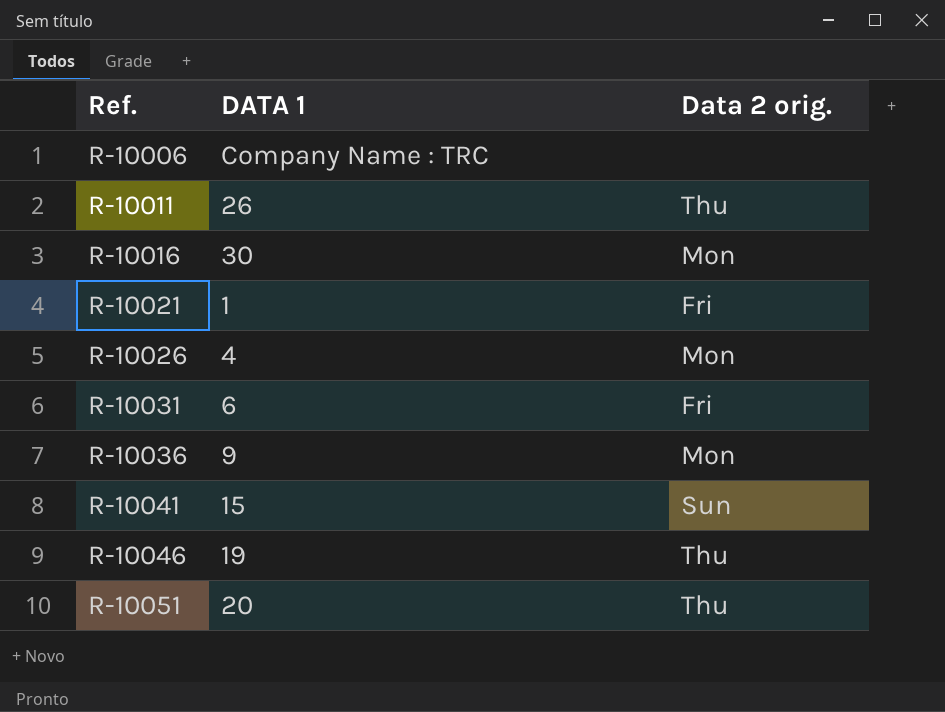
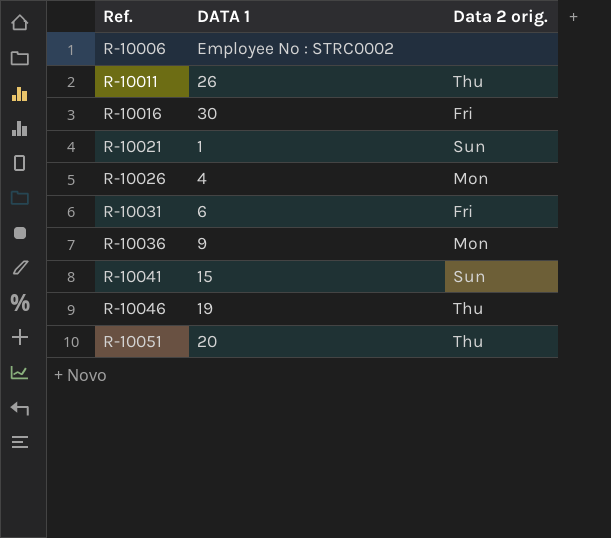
R-10006 | DATA 1: Company Name : TRC -> Employee No : STRC0002
R-10016 | Data 2 orig.: Mon -> Fri
R-10021 | Data 2 orig.: Fri -> Sun

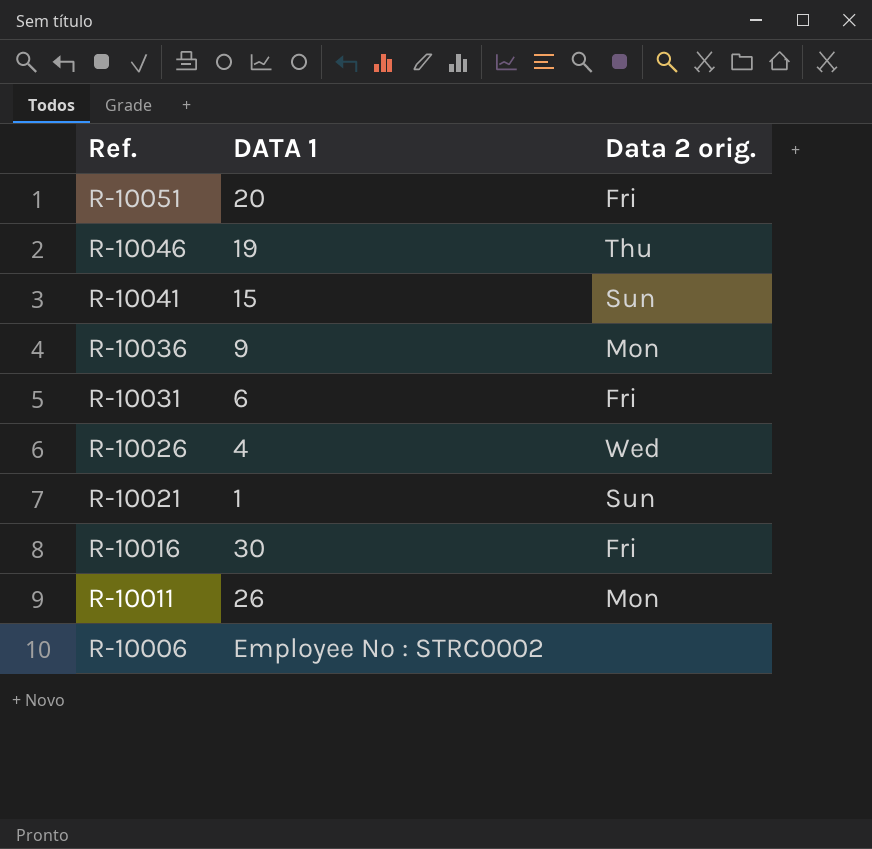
row order: Ref. ascending -> Ref. descending
R-10051 | Data 2 orig.: Thu -> Fri
R-10026 | Data 2 orig.: Mon -> Wed
R-10011 | Data 2 orig.: Thu -> Mon

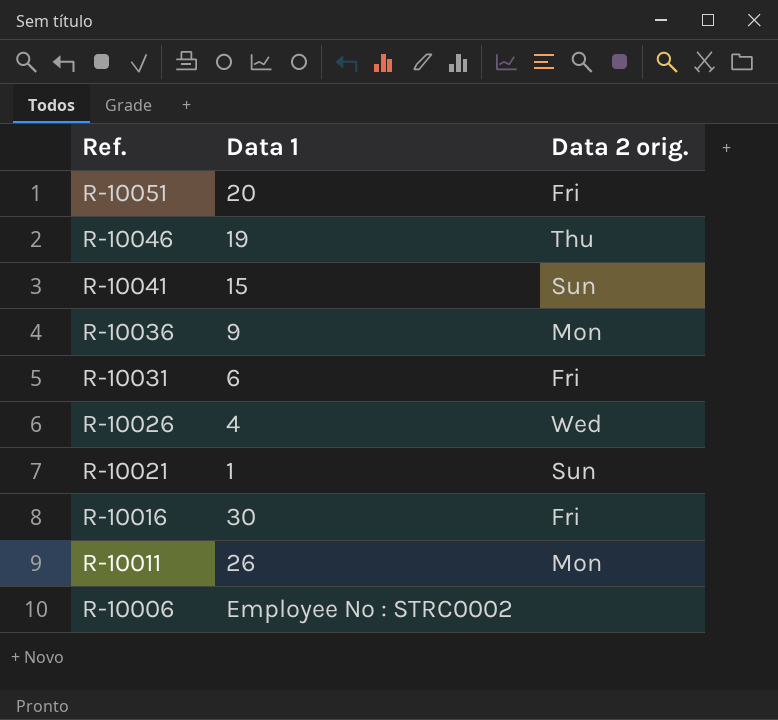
column name: DATA 1 -> Data 1

